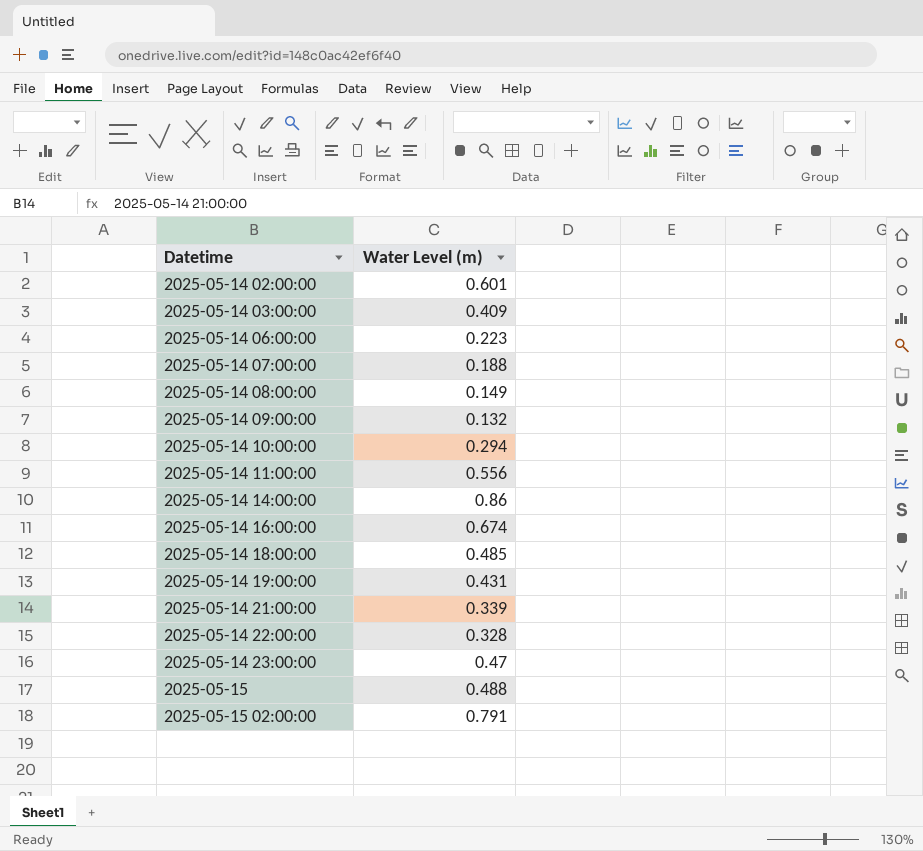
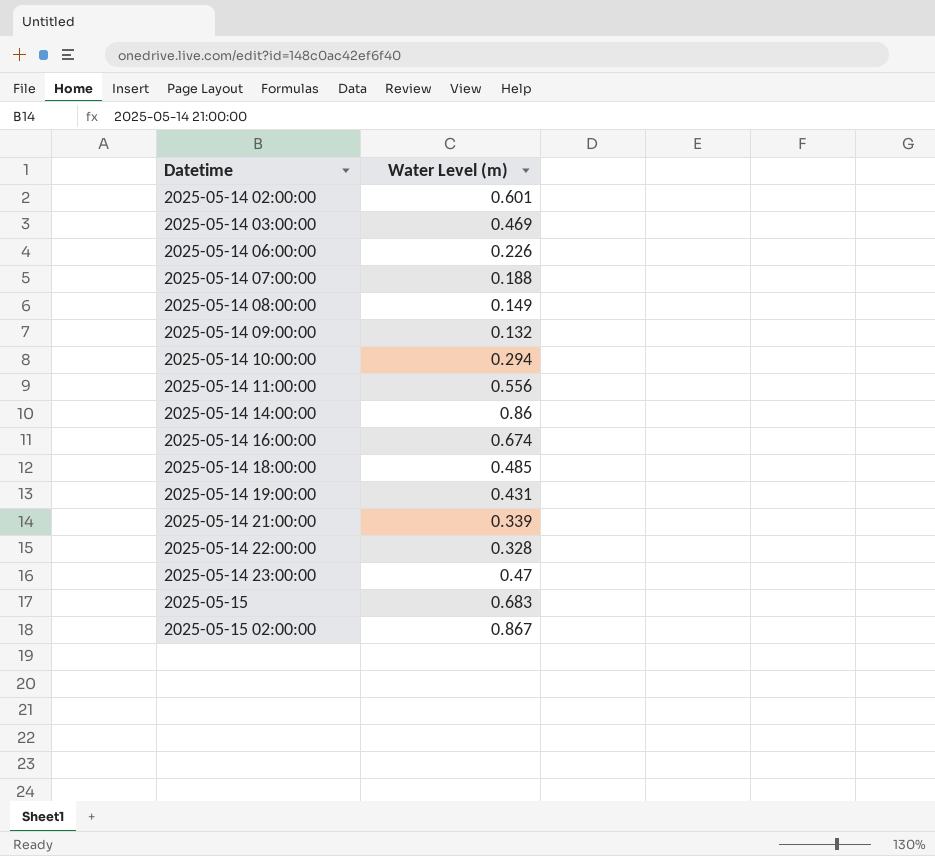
2025-05-14 03:00:00 | Water Level (m): 0.409 -> 0.469
2025-05-14 06:00:00 | Water Level (m): 0.223 -> 0.226
2025-05-15 | Water Level (m): 0.488 -> 0.683
2025-05-15 02:00:00 | Water Level (m): 0.791 -> 0.867

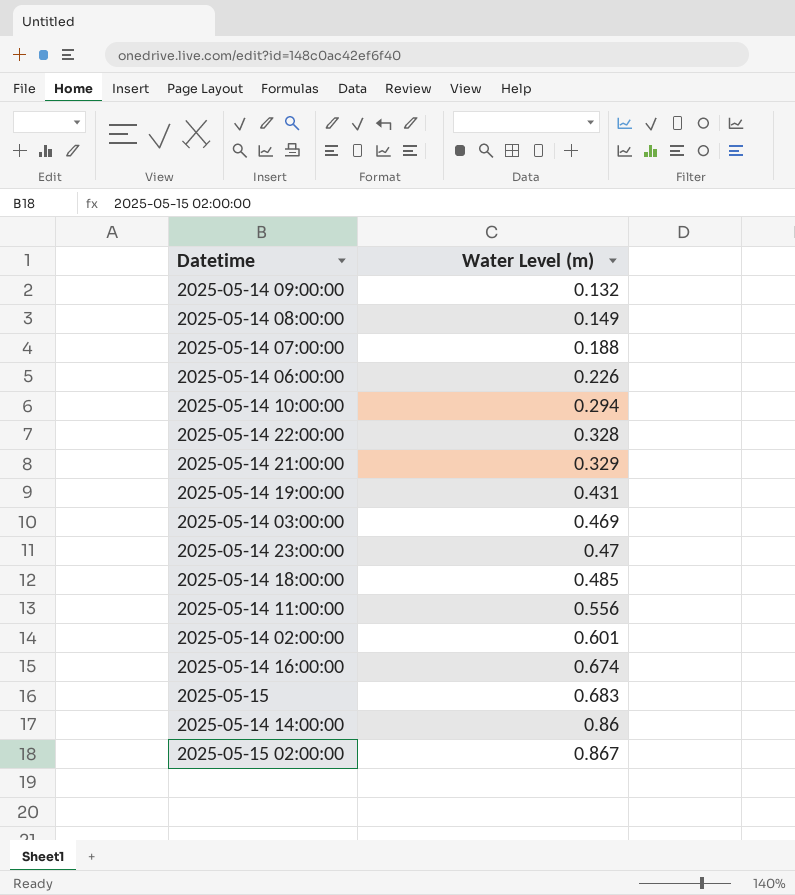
row order: Datetime ascending -> Water Level (m) ascending
2025-05-14 21:00:00 | Water Level (m): 0.339 -> 0.329

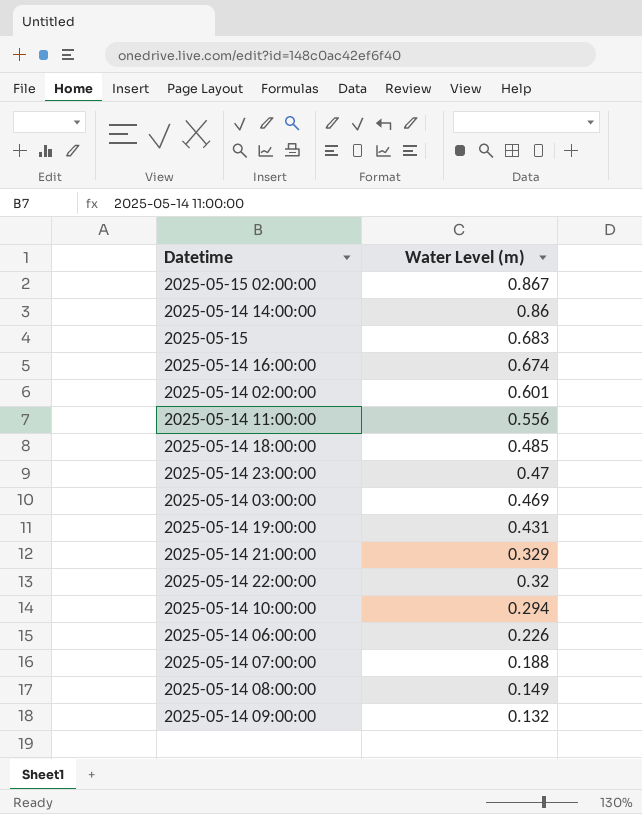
row order: Water Level (m) ascending -> Water Level (m) descending
2025-05-14 22:00:00 | Water Level (m): 0.328 -> 0.32

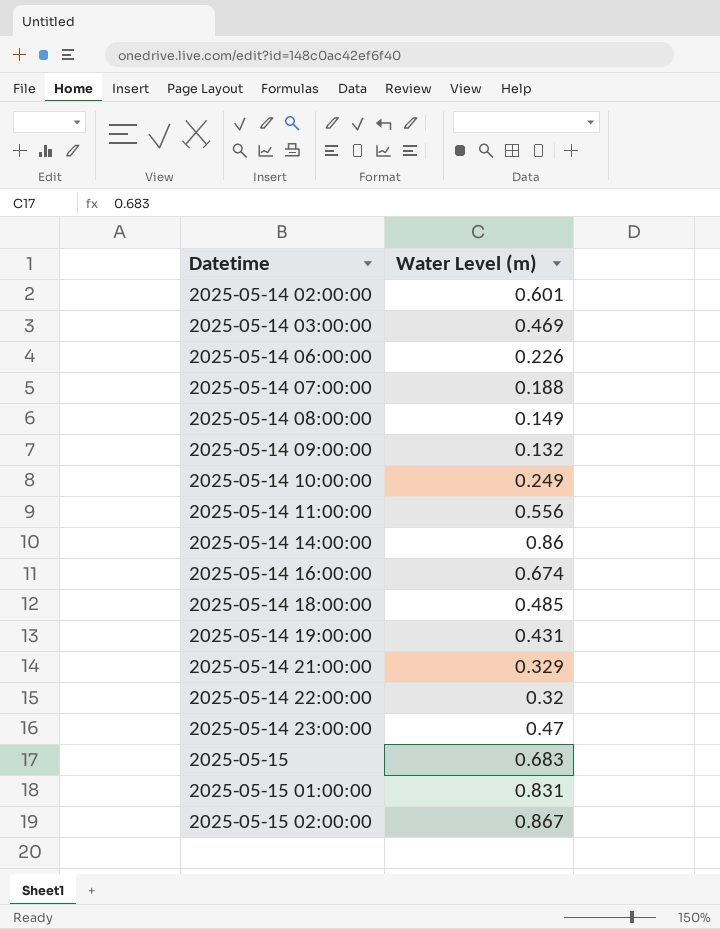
row order: Water Level (m) descending -> Datetime ascending
2025-05-14 10:00:00 | Water Level (m): 0.294 -> 0.249
row 2025-05-15 01:00:00: none -> 0.831

